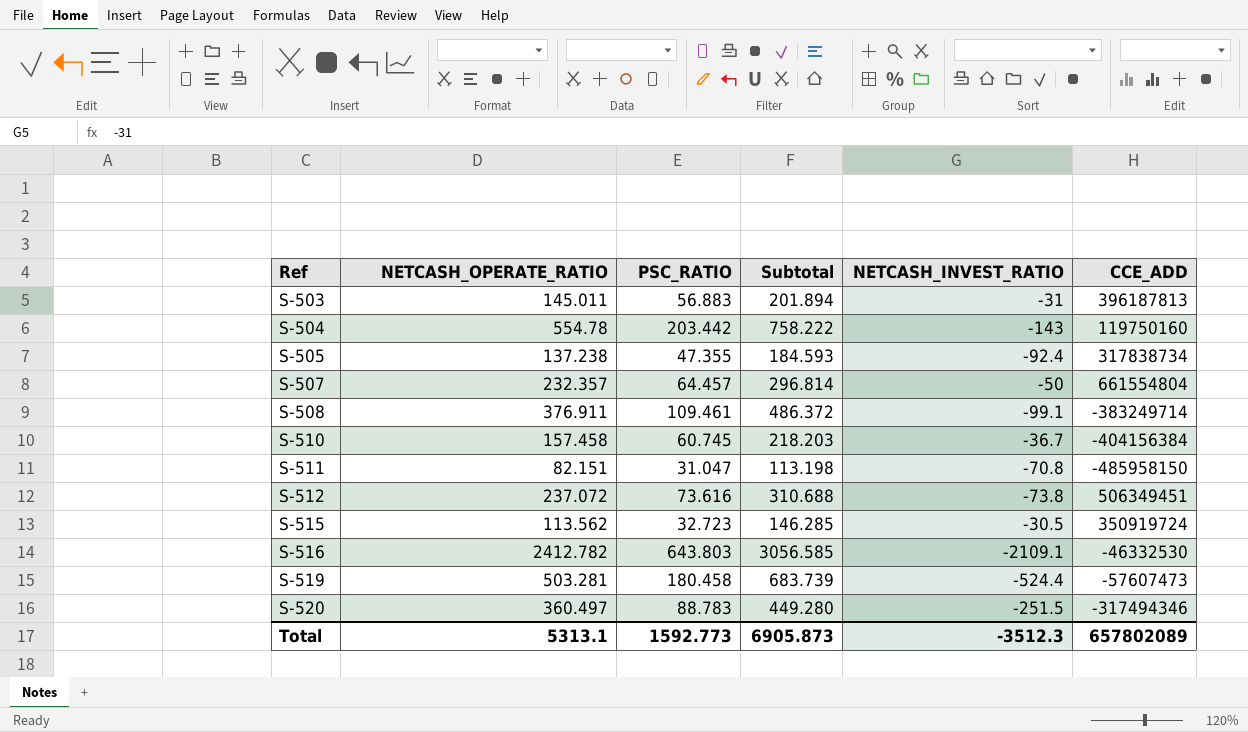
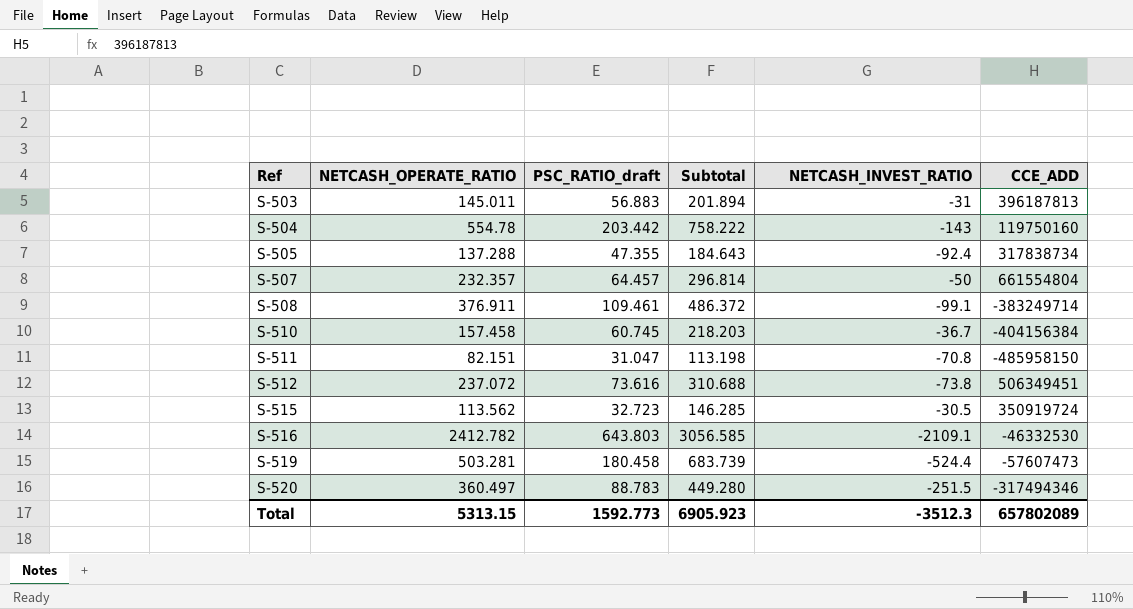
column name: PSC_RATIO -> PSC_RATIO_draft
S-505 | NETCASH_OPERATE_RATIO: 137.238 -> 137.288
S-505 | Subtotal: 184.593 -> 184.643
Total | NETCASH_OPERATE_RATIO: 5313.1 -> 5313.15
Total | Subtotal: 6905.873 -> 6905.923

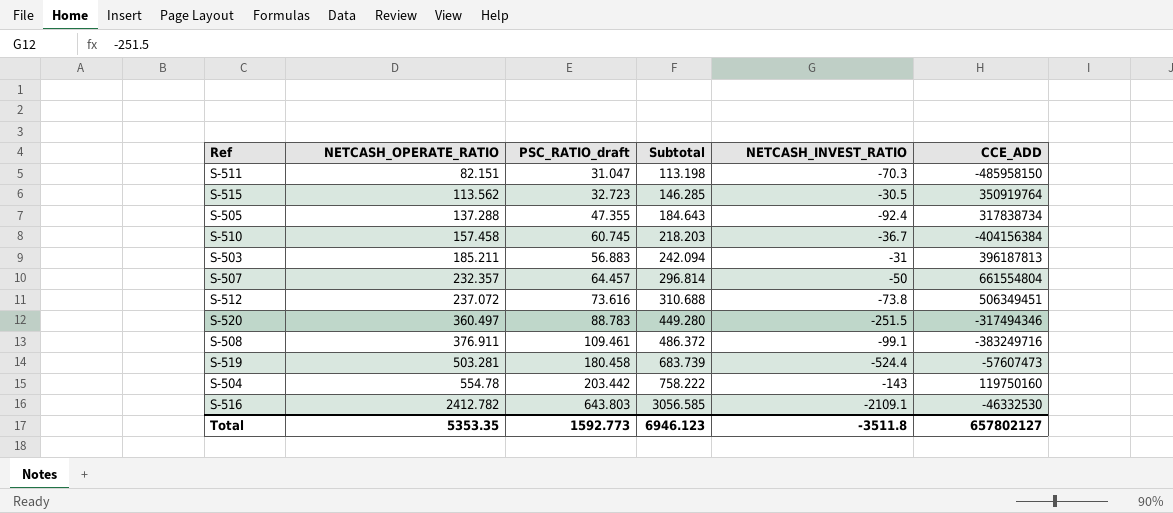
row order: Ref ascending -> NETCASH_OPERATE_RATIO ascending
S-511 | NETCASH_INVEST_RATIO: -70.8 -> -70.3
S-515 | CCE_ADD: 350919724 -> 350919764
S-503 | NETCASH_OPERATE_RATIO: 145.011 -> 185.211
S-503 | Subtotal: 201.894 -> 242.094
S-508 | CCE_ADD: -383249714 -> -383249716
Total | NETCASH_OPERATE_RATIO: 5313.15 -> 5353.35
Total | Subtotal: 6905.923 -> 6946.123
Total | NETCASH_INVEST_RATIO: -3512.3 -> -3511.8
Total | CCE_ADD: 657802089 -> 657802127

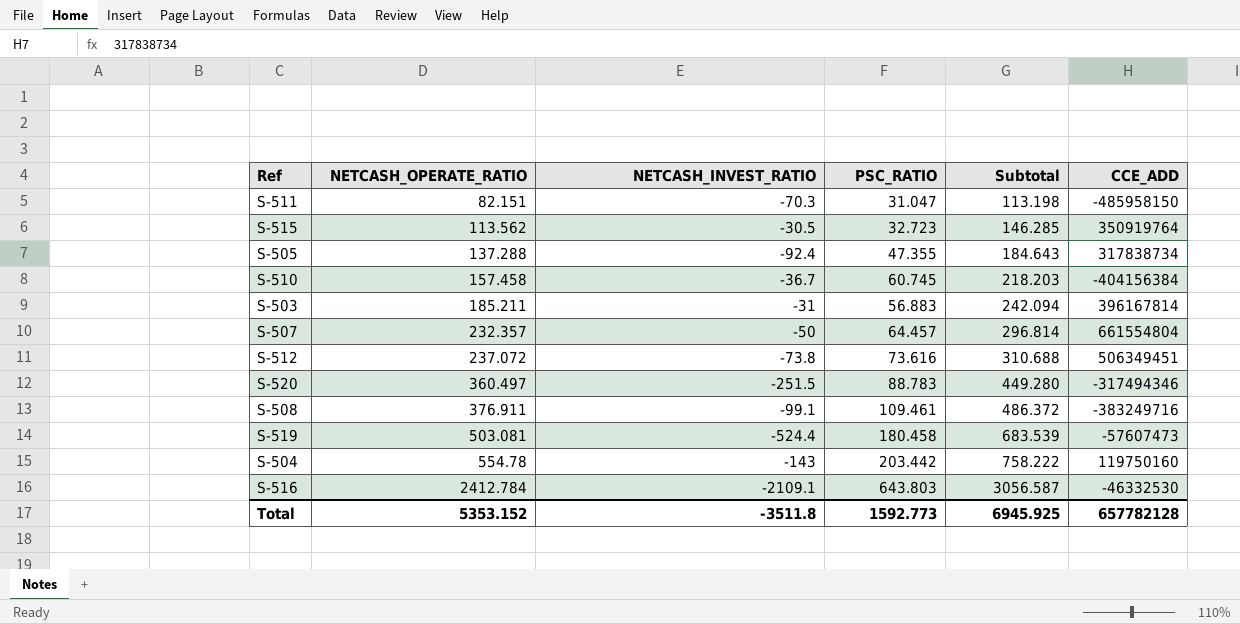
column NETCASH_INVEST_RATIO | position: 5 -> 3
column name: PSC_RATIO_draft -> PSC_RATIO
S-503 | CCE_ADD: 396187813 -> 396167814
S-519 | NETCASH_OPERATE_RATIO: 503.281 -> 503.081
S-519 | Subtotal: 683.739 -> 683.539
S-516 | NETCASH_OPERATE_RATIO: 2412.782 -> 2412.784
S-516 | Subtotal: 3056.585 -> 3056.587
Total | NETCASH_OPERATE_RATIO: 5353.35 -> 5353.152
Total | Subtotal: 6946.123 -> 6945.925
Total | CCE_ADD: 657802127 -> 657782128

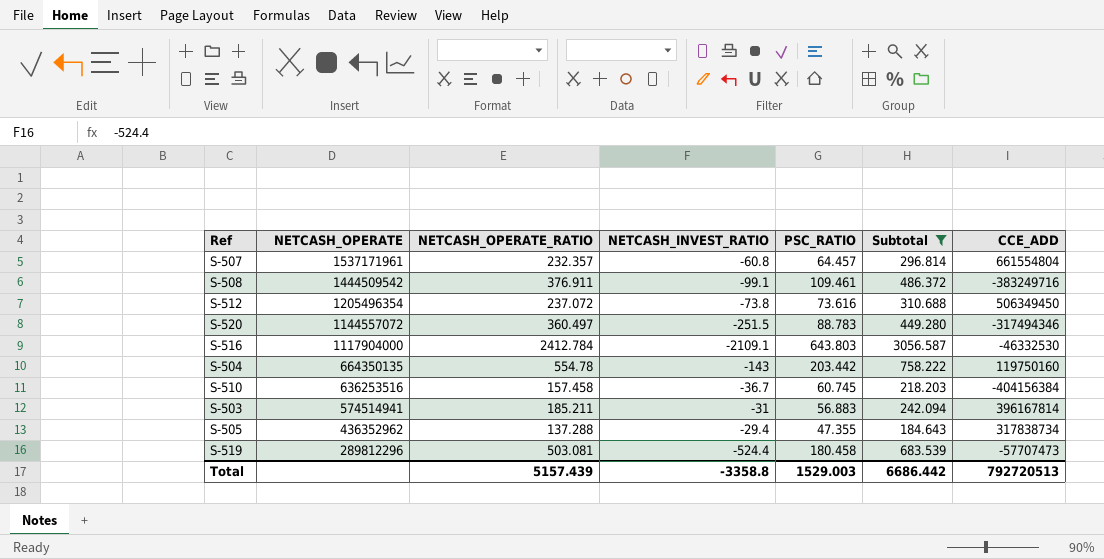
filter: none -> Subtotal >= 184.643
row order: NETCASH_OPERATE_RATIO ascending -> NETCASH_OPERATE descending
column NETCASH_OPERATE | position: none -> 2
S-507 | NETCASH_INVEST_RATIO: -50 -> -60.8
S-512 | CCE_ADD: 506349451 -> 506349450
S-505 | NETCASH_INVEST_RATIO: -92.4 -> -29.4
S-519 | CCE_ADD: -57607473 -> -57707473
Total | NETCASH_OPERATE_RATIO: 5353.152 -> 5157.439
Total | NETCASH_INVEST_RATIO: -3511.8 -> -3358.8
Total | PSC_RATIO: 1592.773 -> 1529.003
Total | Subtotal: 6945.925 -> 6686.442
Total | CCE_ADD: 657782128 -> 792720513

